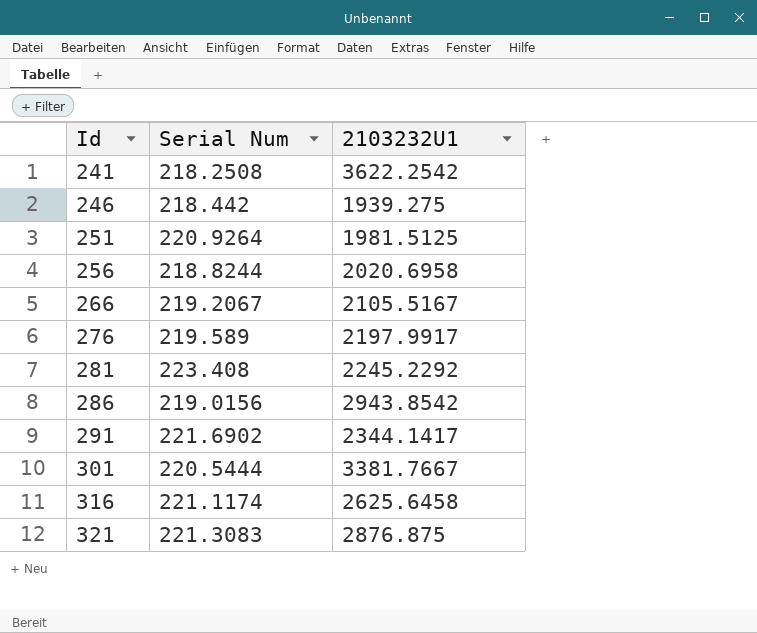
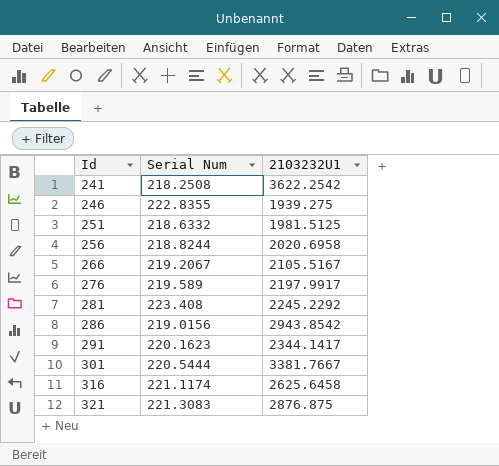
246 | Serial Num: 218.442 -> 222.8355
251 | Serial Num: 220.9264 -> 218.6332
291 | Serial Num: 221.6902 -> 220.1623

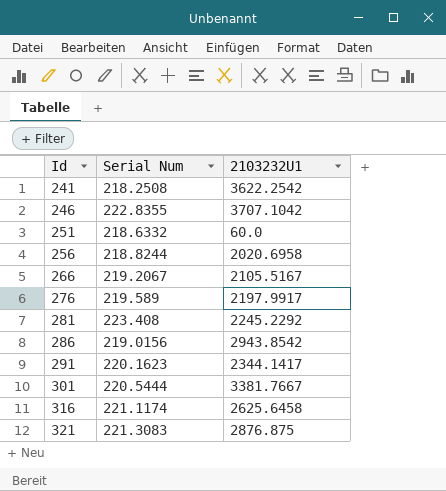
246 | 2103232U1: 1939.275 -> 3707.1042
251 | 2103232U1: 1981.5125 -> 60.0

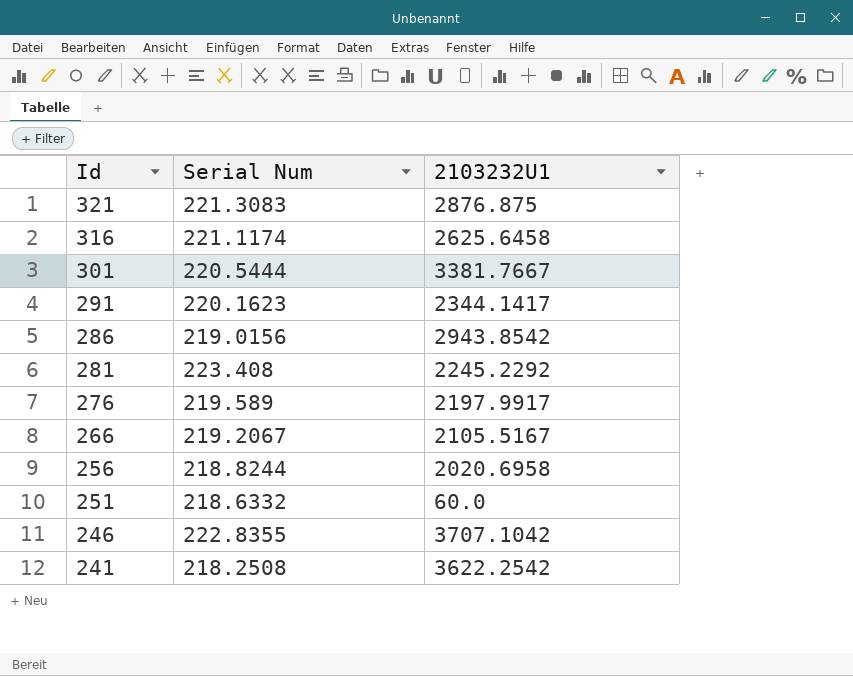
row order: Id ascending -> Id descending

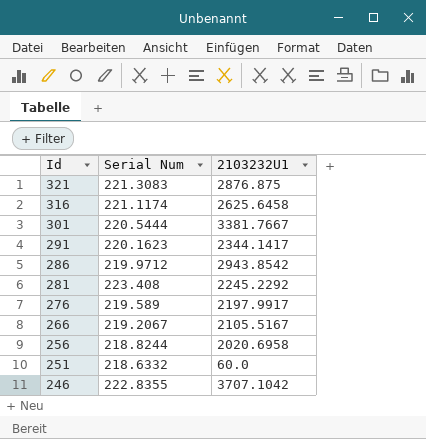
row 241: 218.2508 | 3622.2542 -> none
286 | Serial Num: 219.0156 -> 219.9712

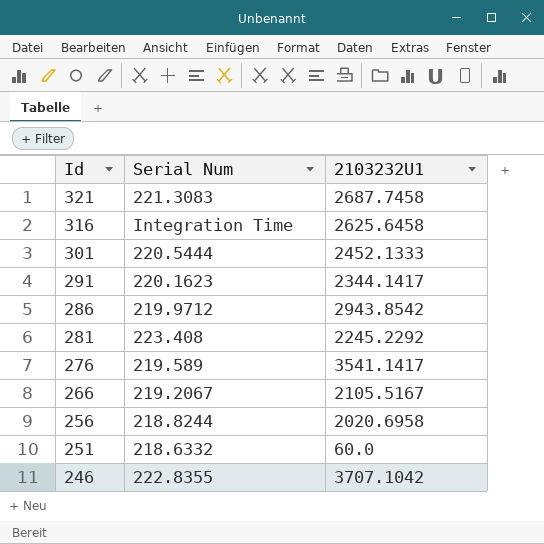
321 | 2103232U1: 2876.875 -> 2687.7458
316 | Serial Num: 221.1174 -> Integration Time
301 | 2103232U1: 3381.7667 -> 2452.1333
276 | 2103232U1: 2197.9917 -> 3541.1417

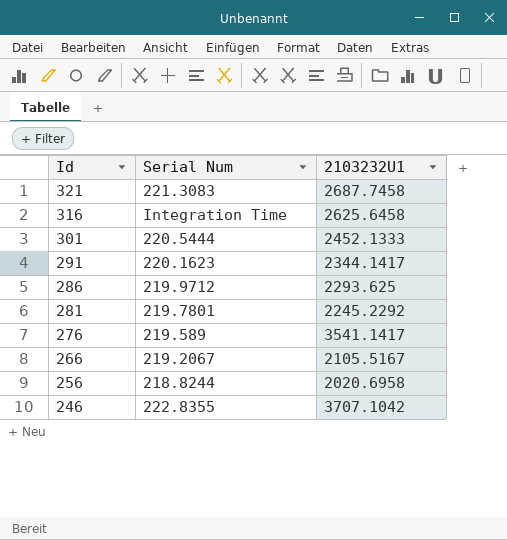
row 251: 218.6332 | 60.0 -> none
286 | 2103232U1: 2943.8542 -> 2293.625
281 | Serial Num: 223.408 -> 219.7801

